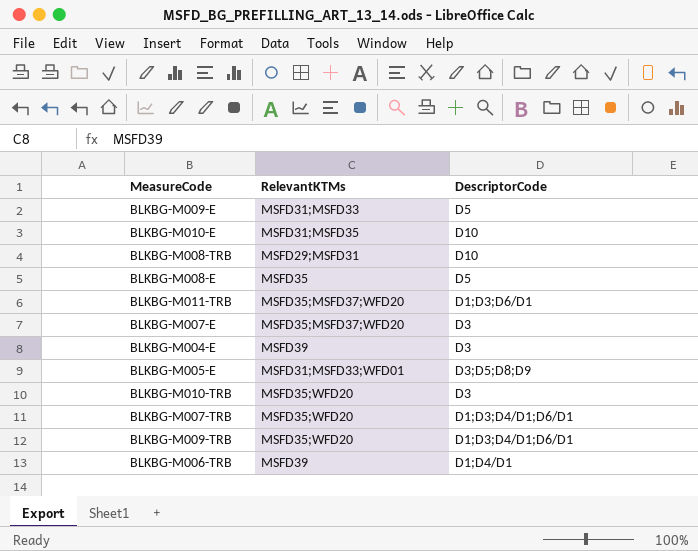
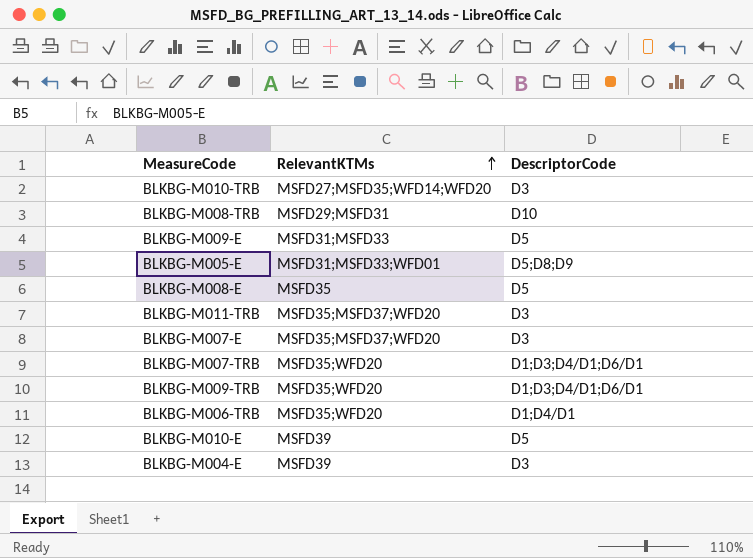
row order: none -> RelevantKTMs ascending
BLKBG-M010-TRB | RelevantKTMs: MSFD35;WFD20 -> MSFD27;MSFD35;WFD14;WFD20
BLKBG-M005-E | DescriptorCode: D3;D5;D8;D9 -> D5;D8;D9
BLKBG-M011-TRB | DescriptorCode: D1;D3;D6/D1 -> D3
BLKBG-M006-TRB | RelevantKTMs: MSFD39 -> MSFD35;WFD20
BLKBG-M010-E | RelevantKTMs: MSFD31;MSFD35 -> MSFD39
BLKBG-M010-E | DescriptorCode: D10 -> D5

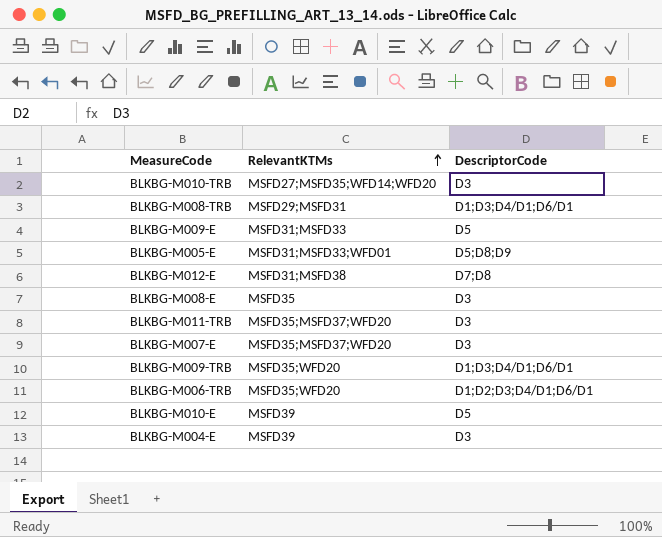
row BLKBG-M007-TRB: MSFD35;WFD20 | D1;D3;D4/D1;D6/D1 -> none
BLKBG-M008-TRB | DescriptorCode: D10 -> D1;D3;D4/D1;D6/D1
row BLKBG-M012-E: none -> MSFD31;MSFD38 | D7;D8
BLKBG-M008-E | DescriptorCode: D5 -> D3
BLKBG-M006-TRB | DescriptorCode: D1;D4/D1 -> D1;D2;D3;D4/D1;D6/D1

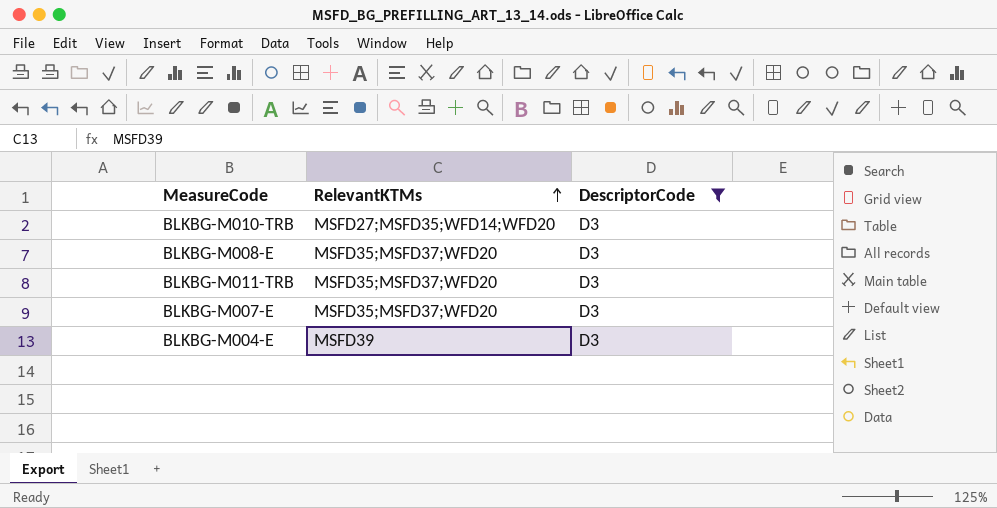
filter: none -> DescriptorCode = D3
BLKBG-M008-E | RelevantKTMs: MSFD35 -> MSFD35;MSFD37;WFD20

